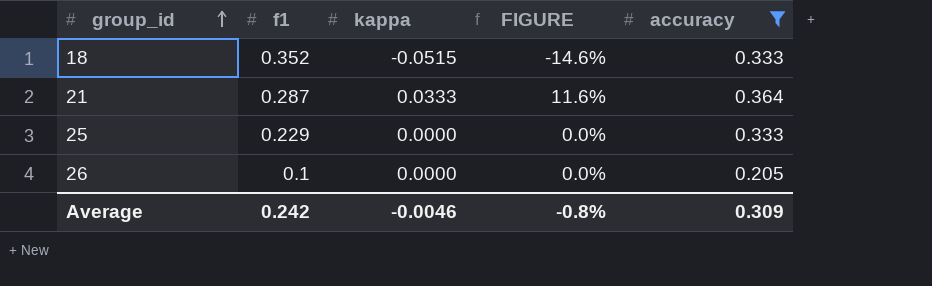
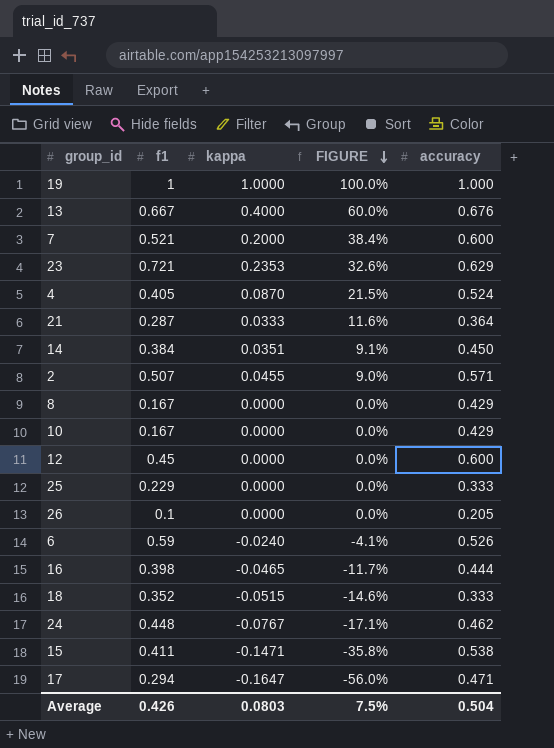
filter: accuracy <= 0.364 -> none
row order: group_id ascending -> FIGURE descending
Average | f1: 0.242 -> 0.426
Average | kappa: -0.0046 -> 0.0803
Average | FIGURE: -0.8% -> 7.5%
Average | accuracy: 0.309 -> 0.504

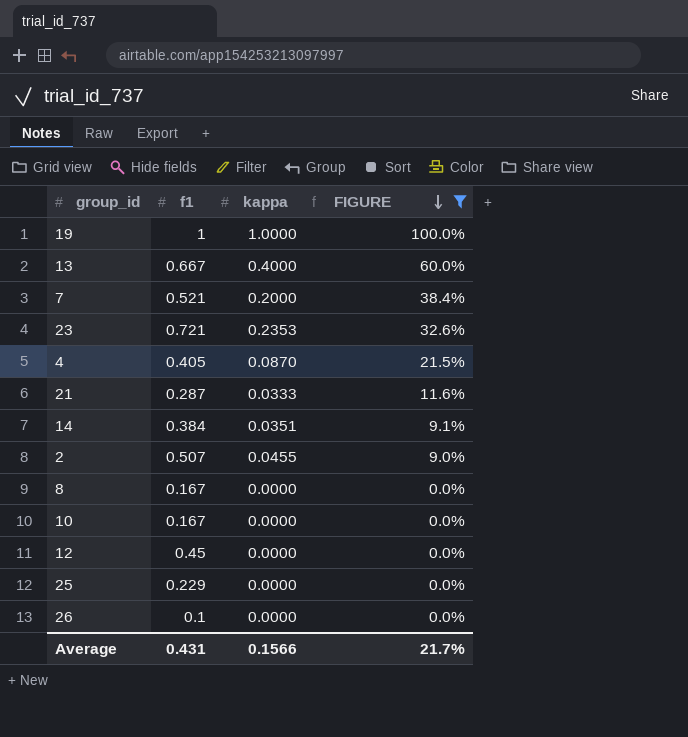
filter: none -> FIGURE >= 0.0%
column accuracy | position: 5 -> none
Average | f1: 0.426 -> 0.431
Average | kappa: 0.0803 -> 0.1566
Average | FIGURE: 7.5% -> 21.7%

